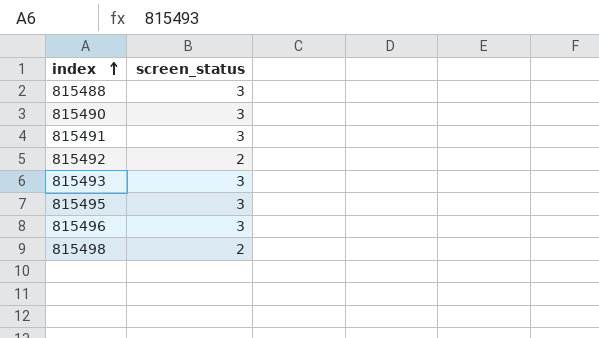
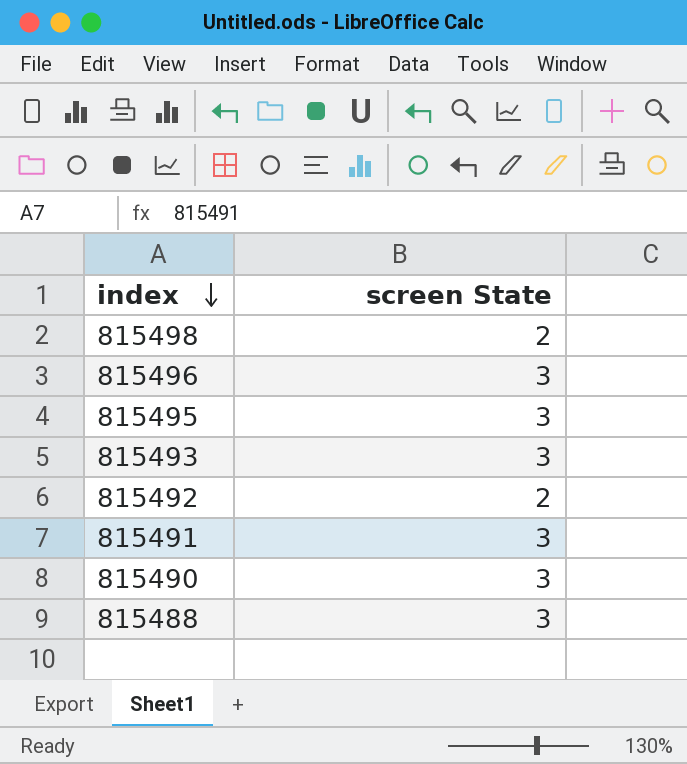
row order: index ascending -> index descending
column name: screen_status -> screen State

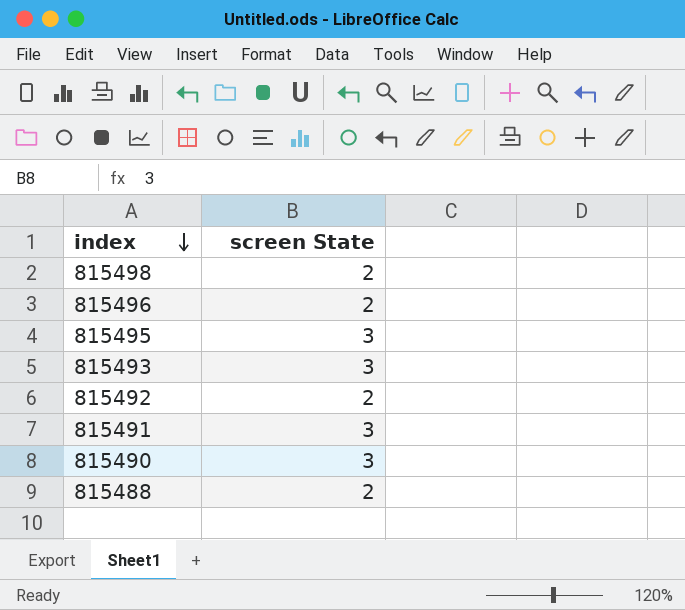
815496 | screen State: 3 -> 2
815488 | screen State: 3 -> 2

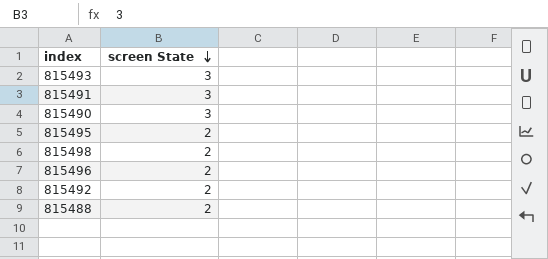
row order: index descending -> screen State descending
815495 | screen State: 3 -> 2

